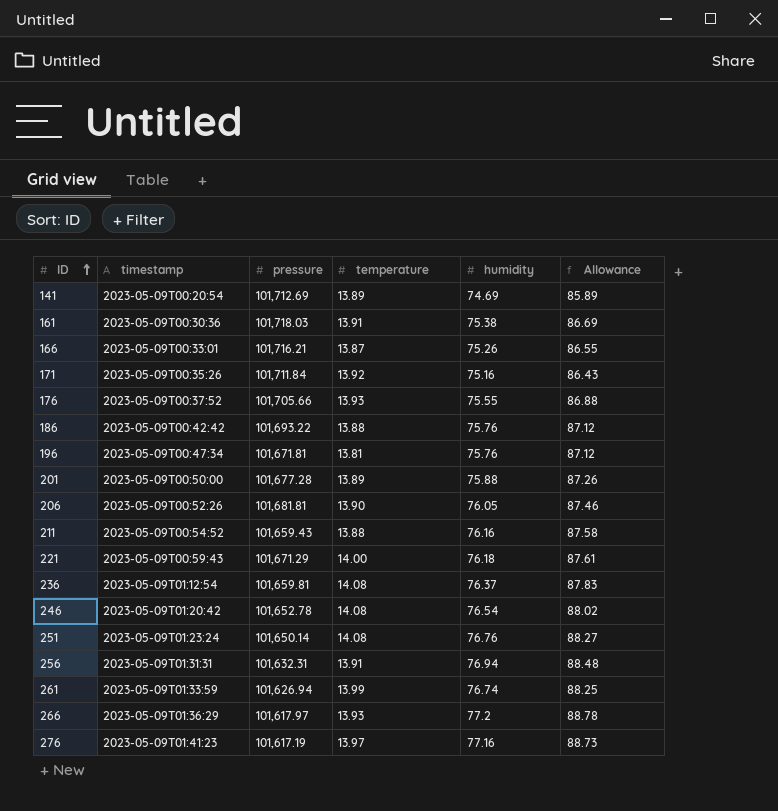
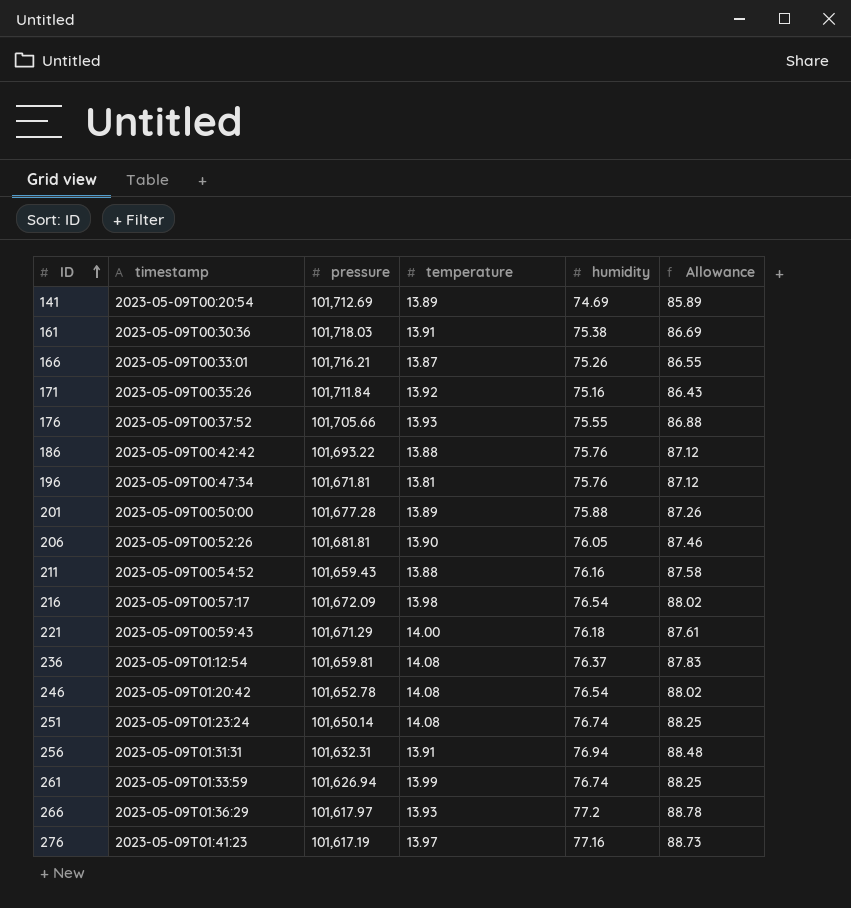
row 216: none -> 2023-05-09T00:57:17 | 101,672.09 | 13.98 | 76.54 | 88.02
251 | humidity: 76.76 -> 76.74
251 | Allowance: 88.27 -> 88.25

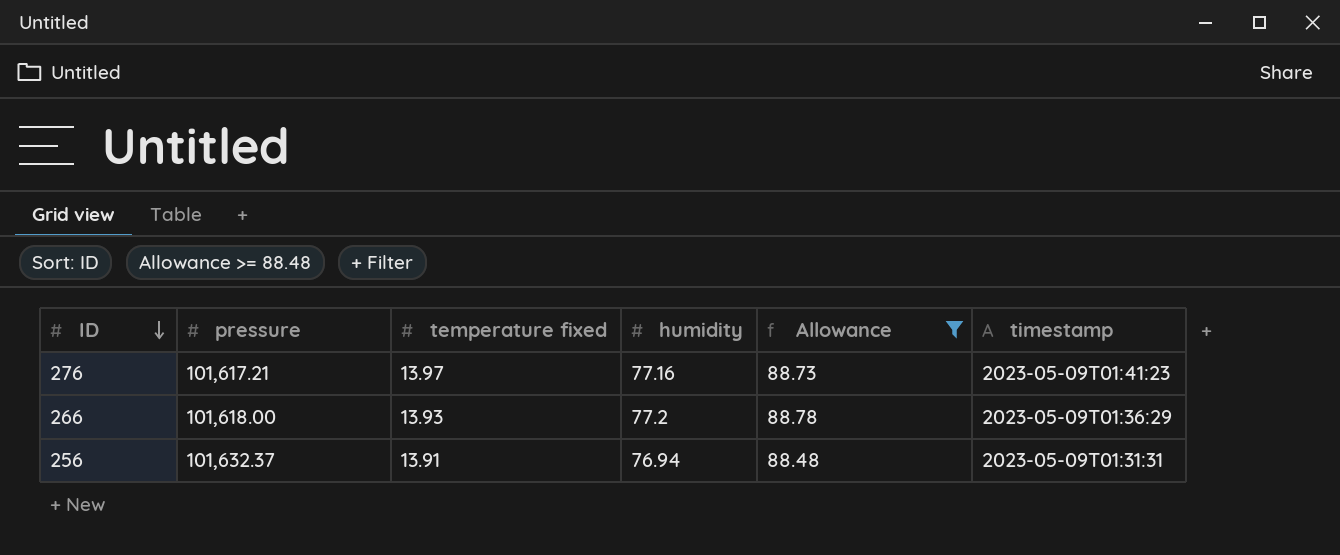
filter: none -> Allowance >= 88.48
row order: ID ascending -> ID descending
column name: temperature -> temperature fixed
column timestamp | position: 2 -> 6
276 | pressure: 101,617.19 -> 101,617.21
266 | pressure: 101,617.97 -> 101,618.00
256 | pressure: 101,632.31 -> 101,632.37

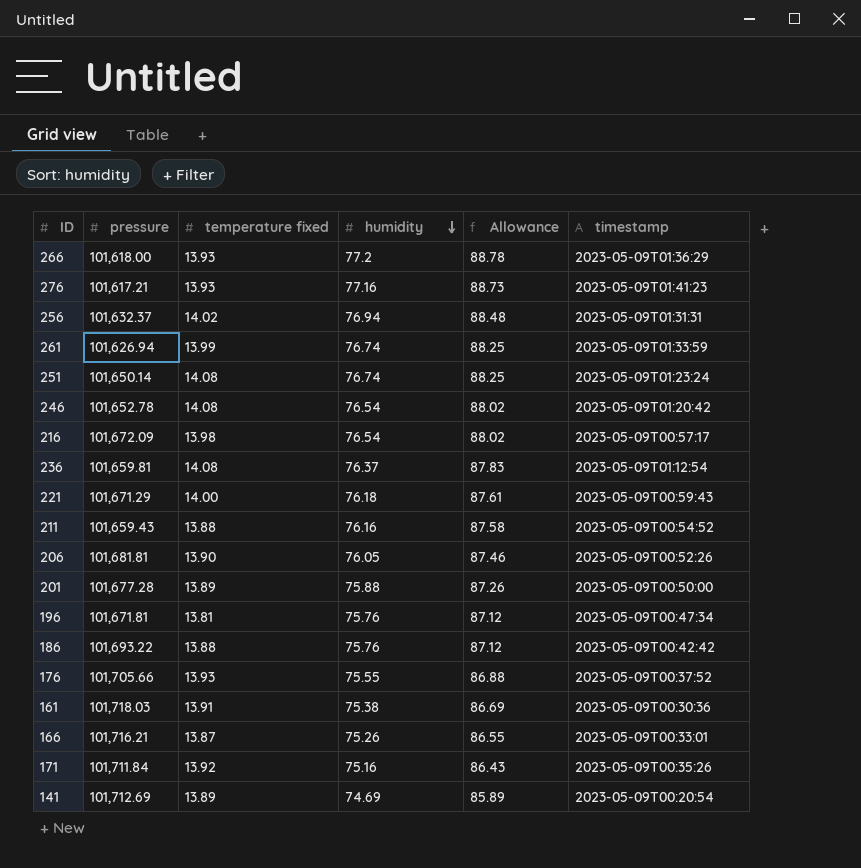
filter: Allowance >= 88.48 -> none
row order: ID descending -> humidity descending
276 | temperature fixed: 13.97 -> 13.93
256 | temperature fixed: 13.91 -> 14.02

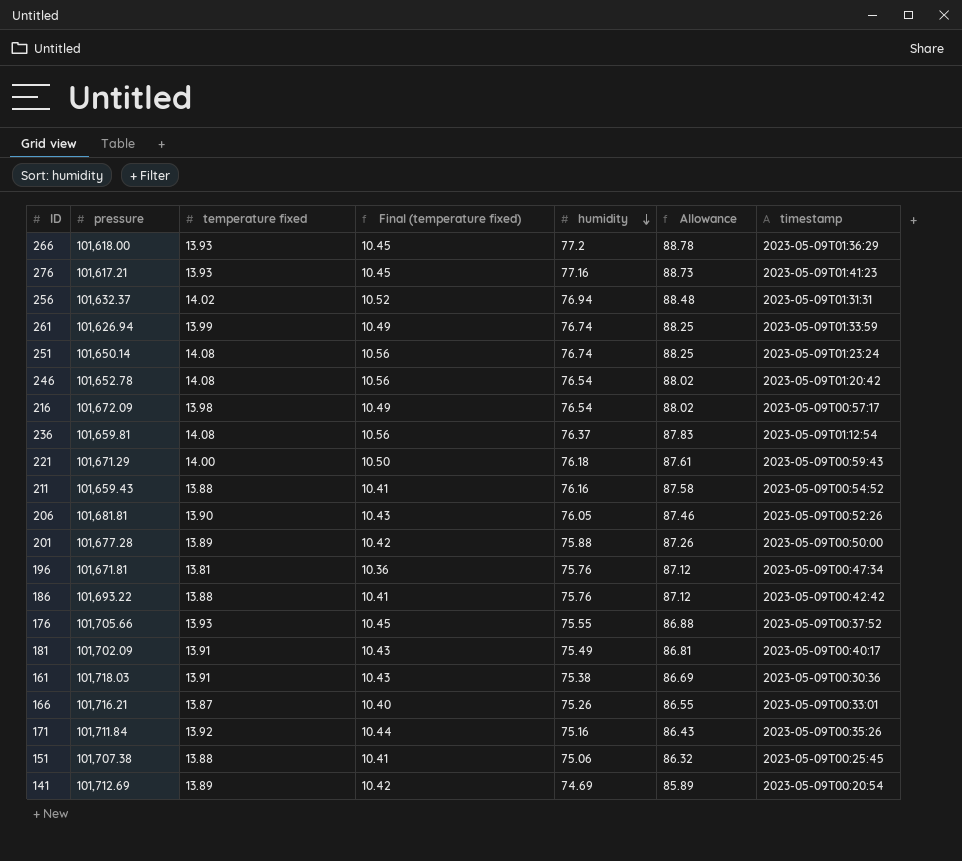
column Final (temperature fixed) | formula: none -> [temperature fixed] * 0.75
row 181: none -> 101,702.09 | 13.91 | 10.43 | 75.49 | 86.81 | 2023-05-09T00:40:17
row 151: none -> 101,707.38 | 13.88 | 10.41 | 75.06 | 86.32 | 2023-05-09T00:25:45

